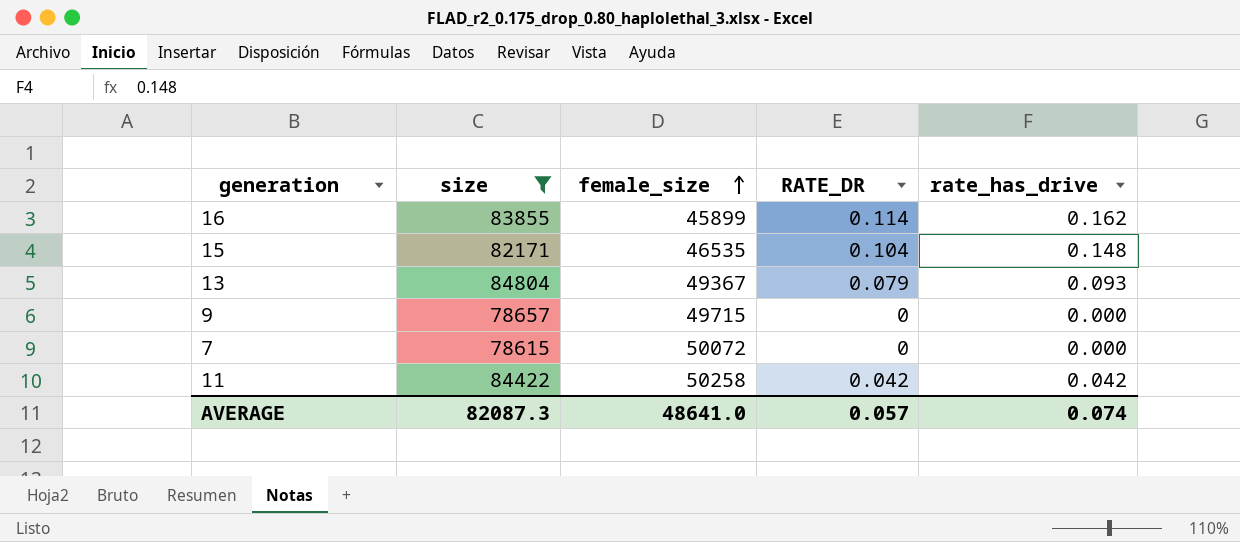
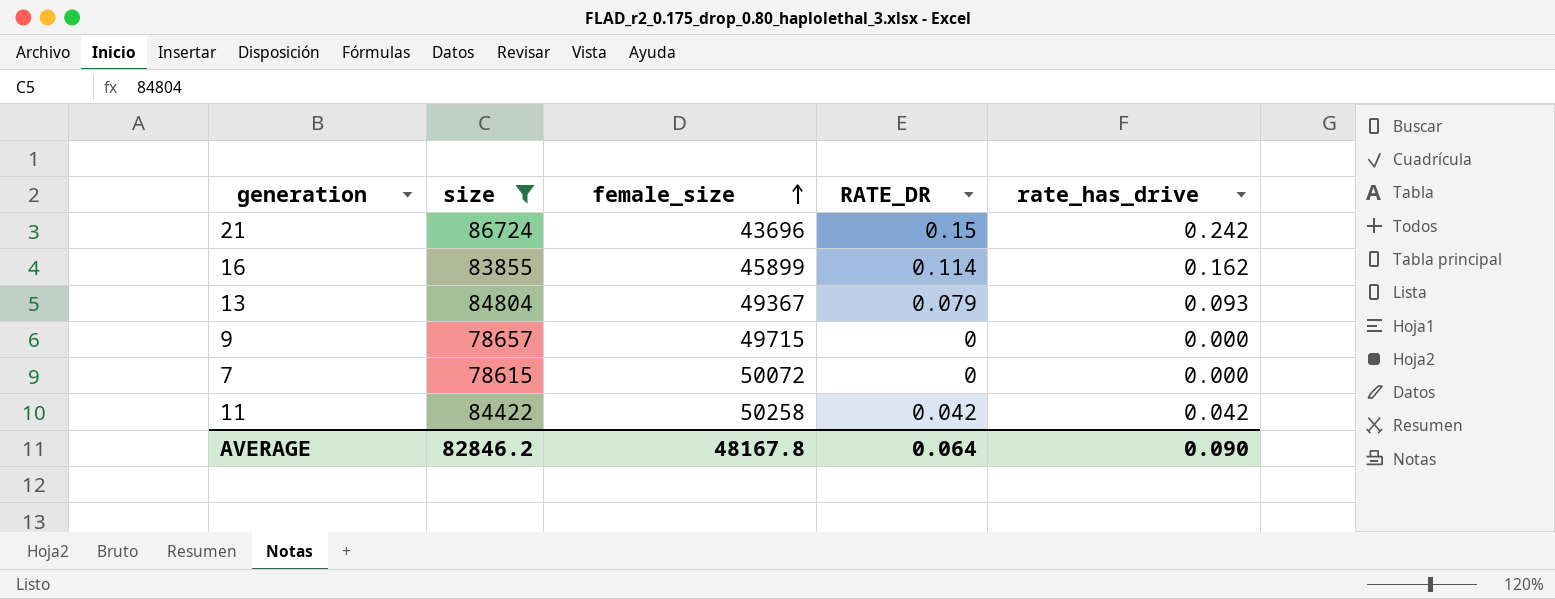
row 15: 82171 | 46535 | 0.104 | 0.148 -> none
row 21: none -> 86724 | 43696 | 0.15 | 0.242
AVERAGE | size: 82087.3 -> 82846.2
AVERAGE | female_size: 48641.0 -> 48167.8
AVERAGE | RATE_DR: 0.057 -> 0.064
AVERAGE | rate_has_drive: 0.074 -> 0.090

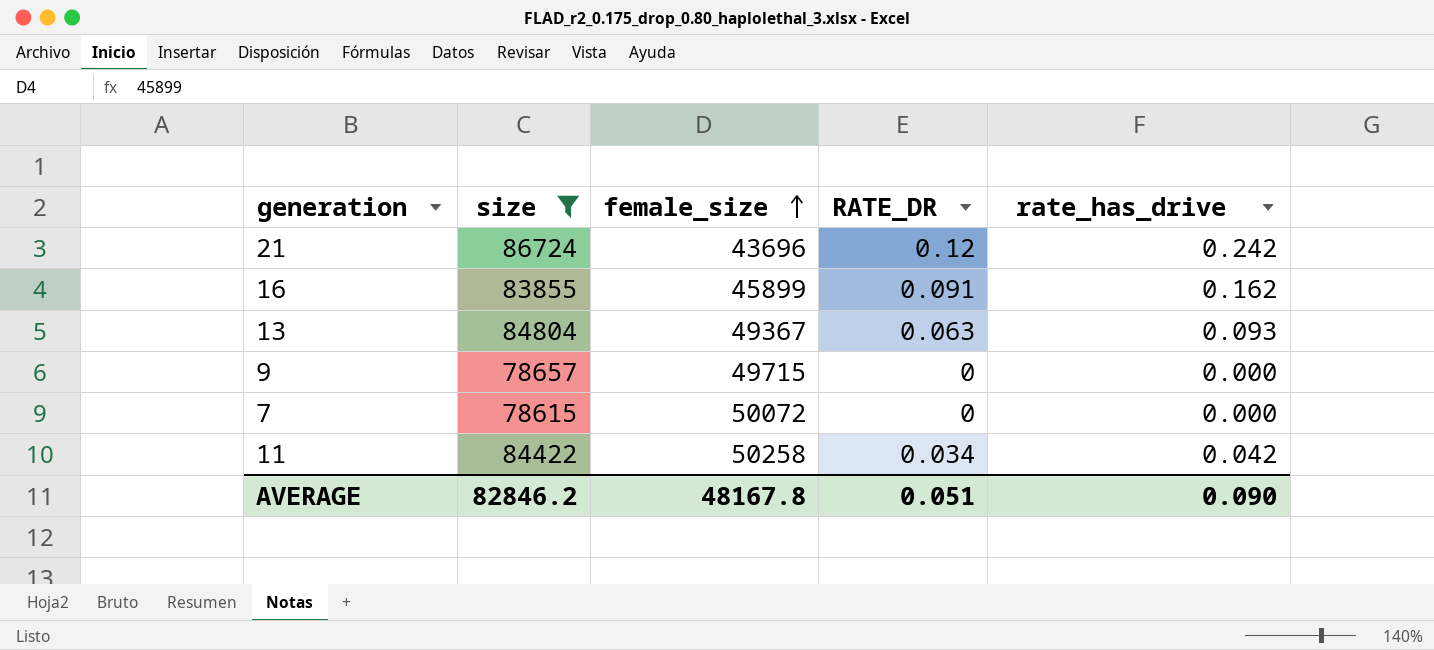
21 | RATE_DR: 0.15 -> 0.12
16 | RATE_DR: 0.114 -> 0.091
13 | RATE_DR: 0.079 -> 0.063
11 | RATE_DR: 0.042 -> 0.034
AVERAGE | RATE_DR: 0.064 -> 0.051

